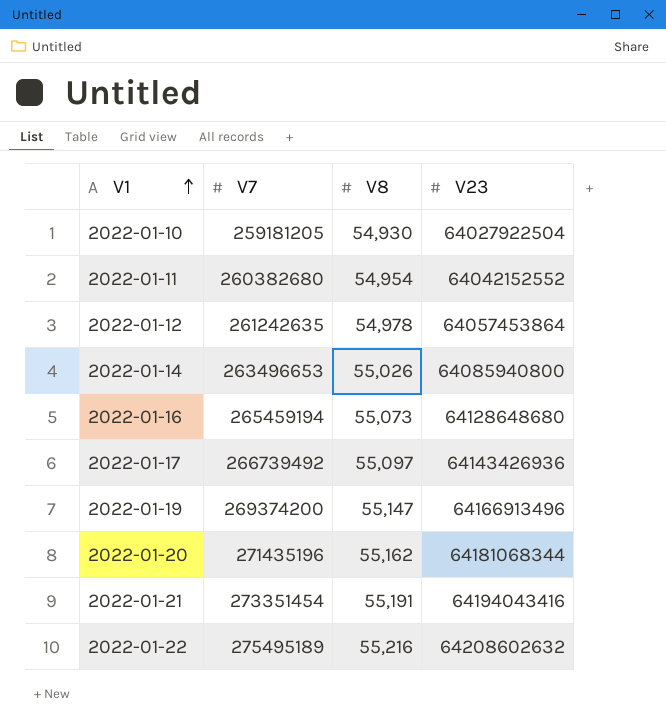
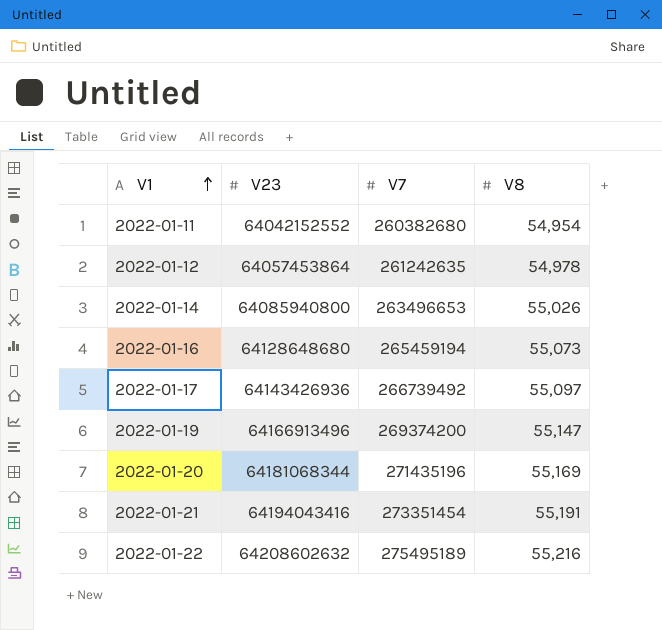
column V23 | position: 4 -> 2
row 2022-01-10: 259181205 | 54,930 | 64027922504 -> none
2022-01-20 | V8: 55,162 -> 55,169

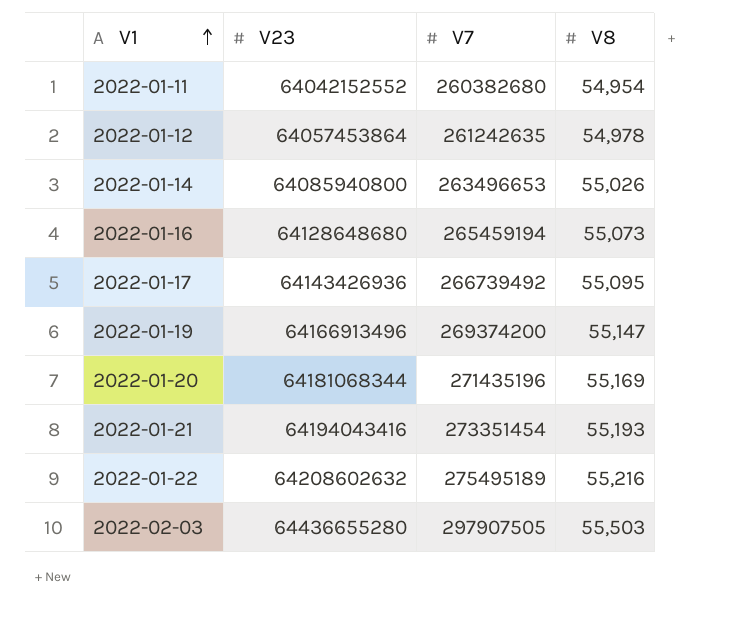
2022-01-17 | V8: 55,097 -> 55,095
2022-01-21 | V8: 55,191 -> 55,193
row 2022-02-03: none -> 64436655280 | 297907505 | 55,503

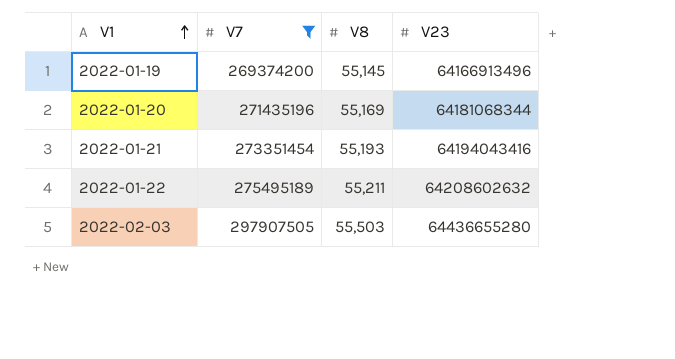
filter: none -> V7 >= 269374200
column V23 | position: 2 -> 4
2022-01-19 | V8: 55,147 -> 55,145
2022-01-22 | V8: 55,216 -> 55,211

